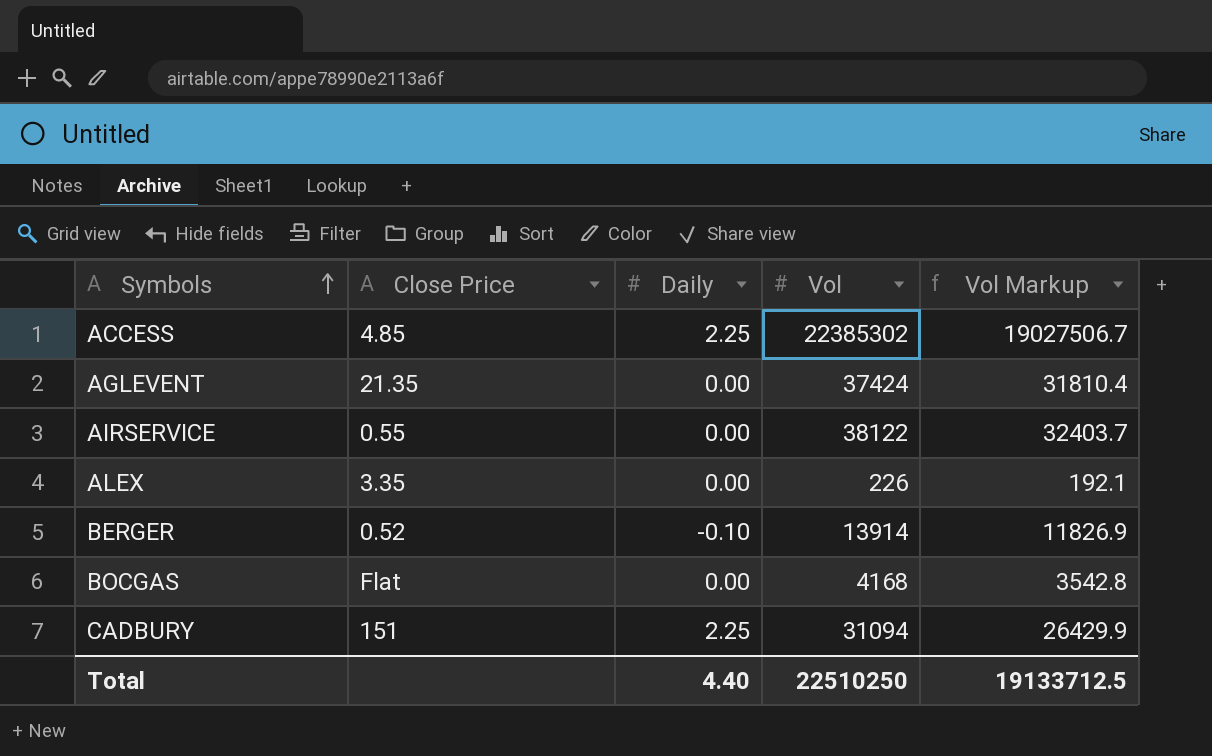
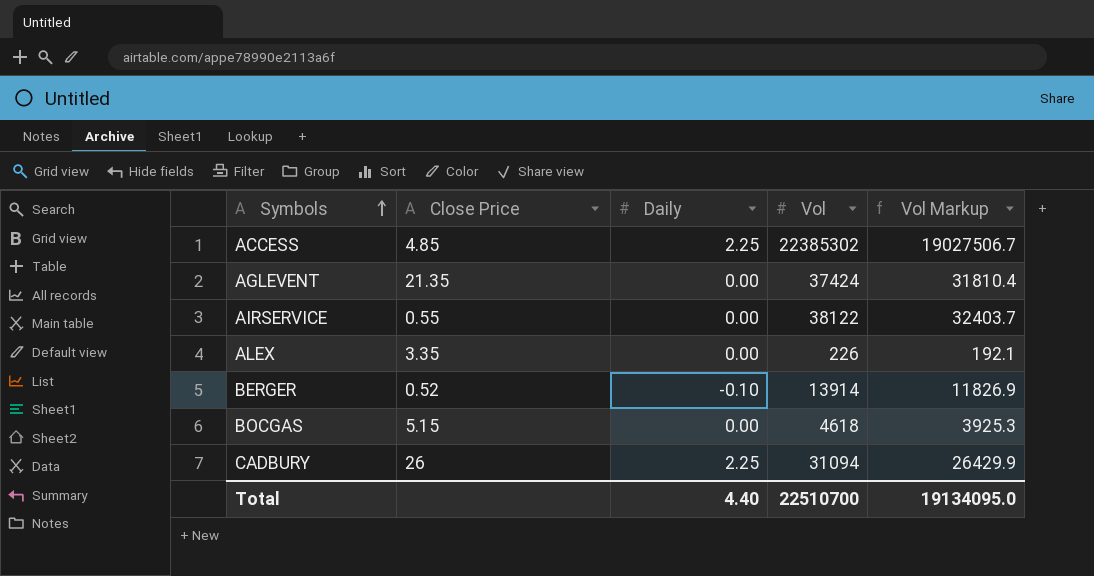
BOCGAS | Close Price: Flat -> 5.15
BOCGAS | Vol: 4168 -> 4618
BOCGAS | Vol Markup: 3542.8 -> 3925.3
CADBURY | Close Price: 151 -> 26
Total | Vol: 22510250 -> 22510700
Total | Vol Markup: 19133712.5 -> 19134095.0

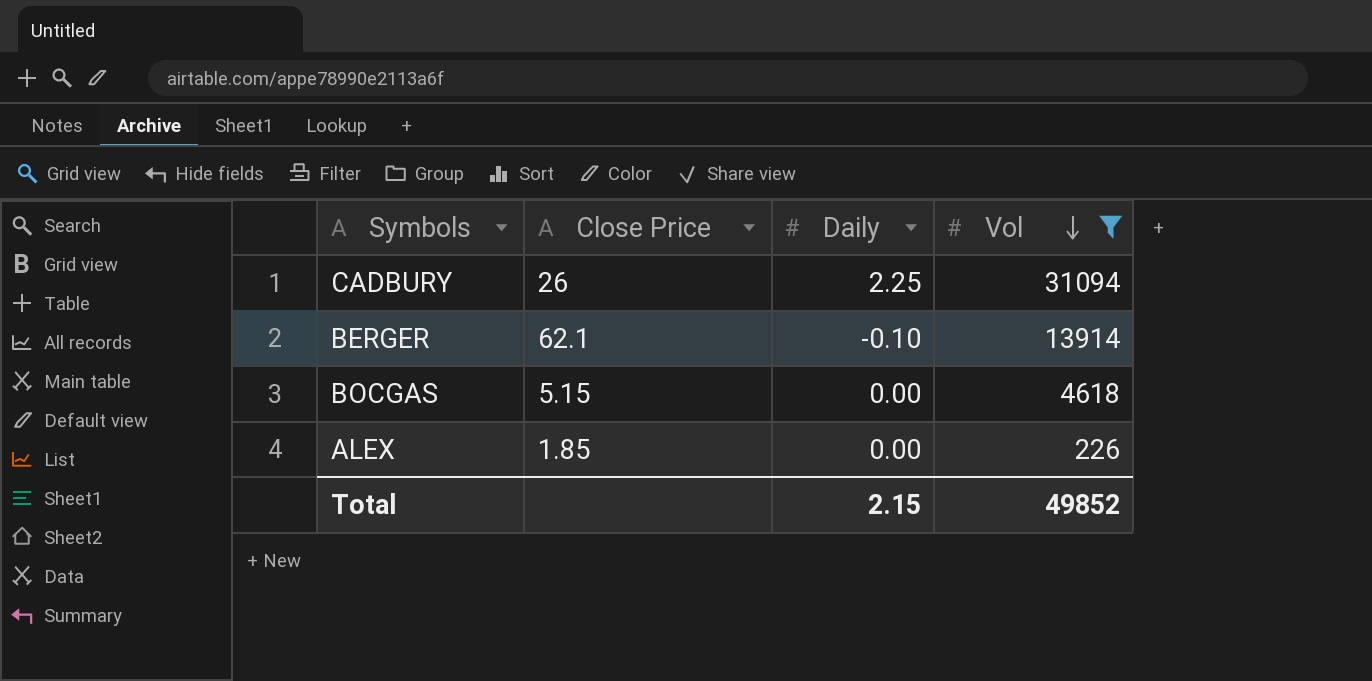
filter: none -> Vol <= 31094
row order: Symbols ascending -> Vol descending
column Vol Markup | formula: [Vol] * 0.85 -> none
BERGER | Close Price: 0.52 -> 62.1
ALEX | Close Price: 3.35 -> 1.85
Total | Daily: 4.40 -> 2.15
Total | Vol: 22510700 -> 49852

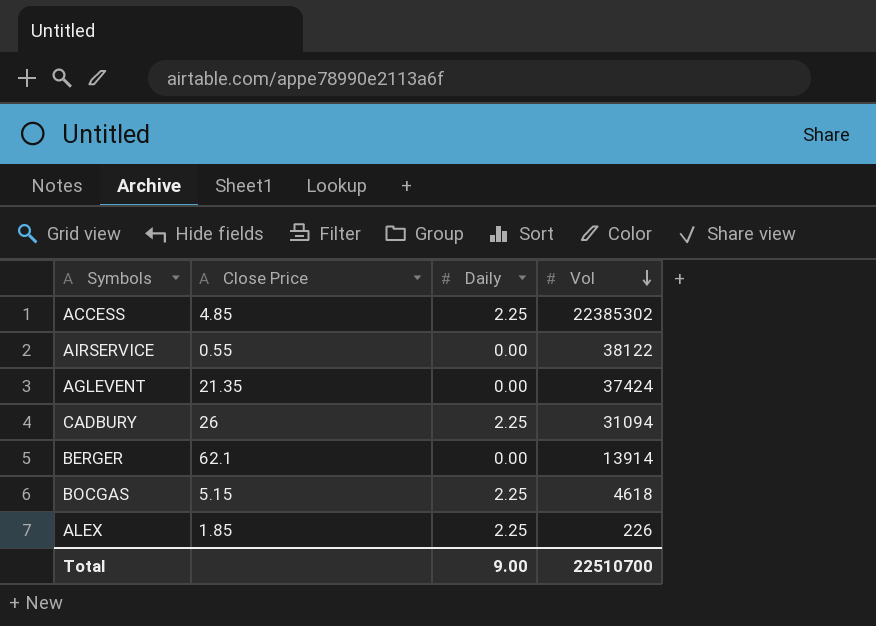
filter: Vol <= 31094 -> none
BERGER | Daily: -0.10 -> 0.00
BOCGAS | Daily: 0.00 -> 2.25
ALEX | Daily: 0.00 -> 2.25
Total | Daily: 2.15 -> 9.00
Total | Vol: 49852 -> 22510700

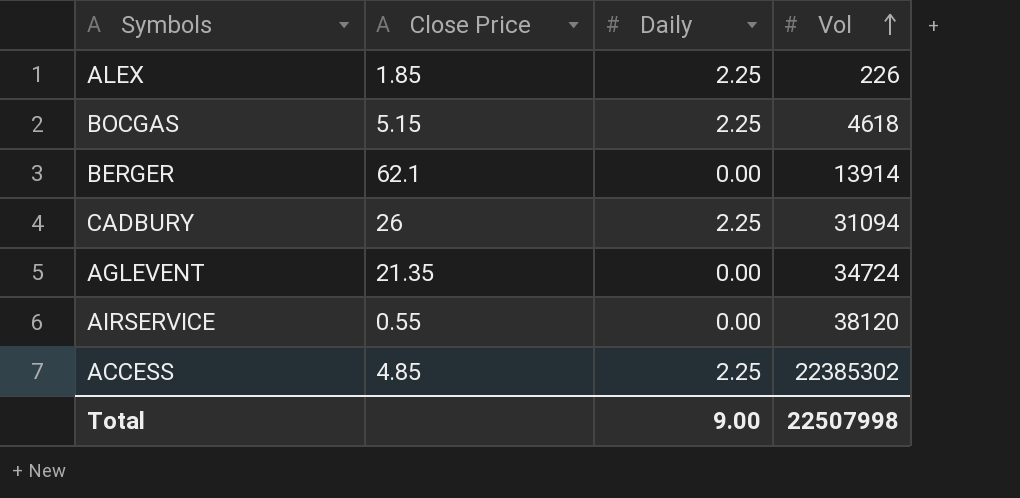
row order: Vol descending -> Vol ascending
AGLEVENT | Vol: 37424 -> 34724
AIRSERVICE | Vol: 38122 -> 38120
Total | Vol: 22510700 -> 22507998

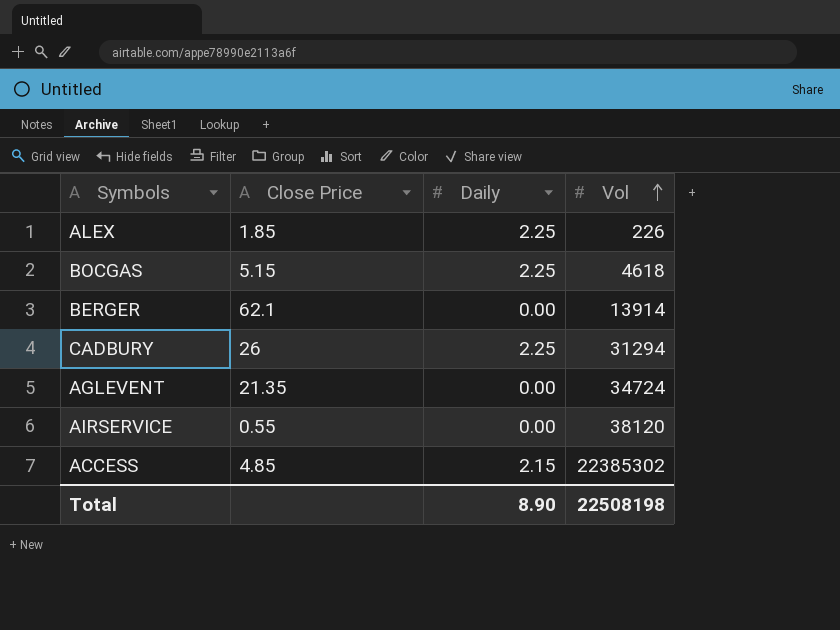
CADBURY | Vol: 31094 -> 31294
ACCESS | Daily: 2.25 -> 2.15
Total | Daily: 9.00 -> 8.90
Total | Vol: 22507998 -> 22508198

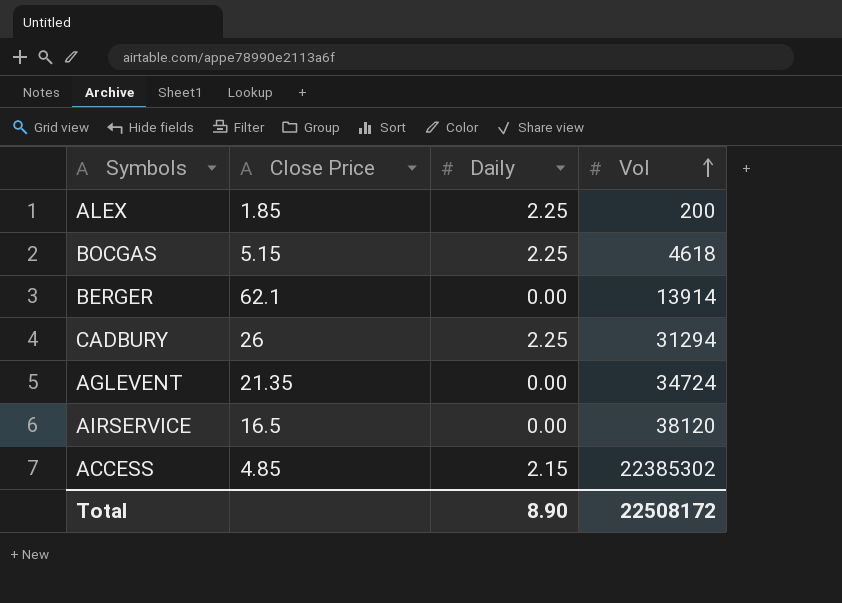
ALEX | Vol: 226 -> 200
AIRSERVICE | Close Price: 0.55 -> 16.5
Total | Vol: 22508198 -> 22508172

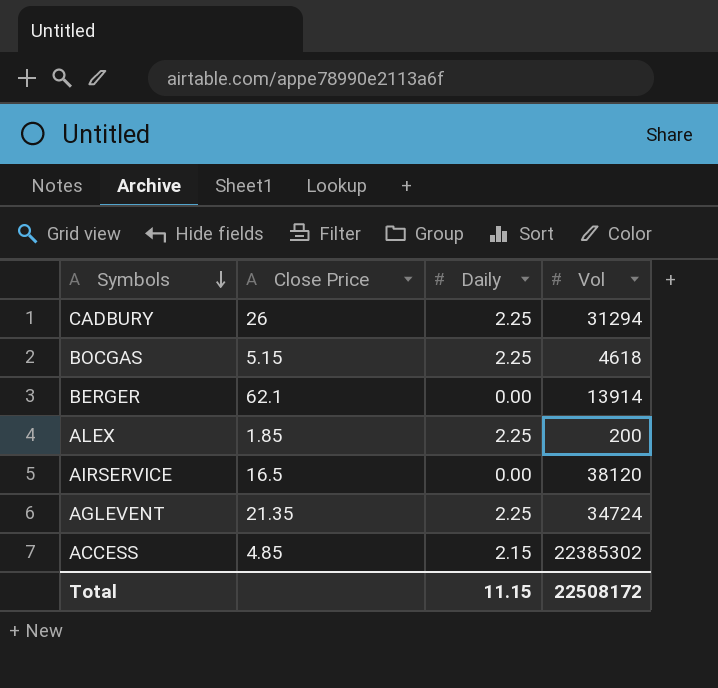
row order: Vol ascending -> Symbols descending
AGLEVENT | Daily: 0.00 -> 2.25
Total | Daily: 8.90 -> 11.15

